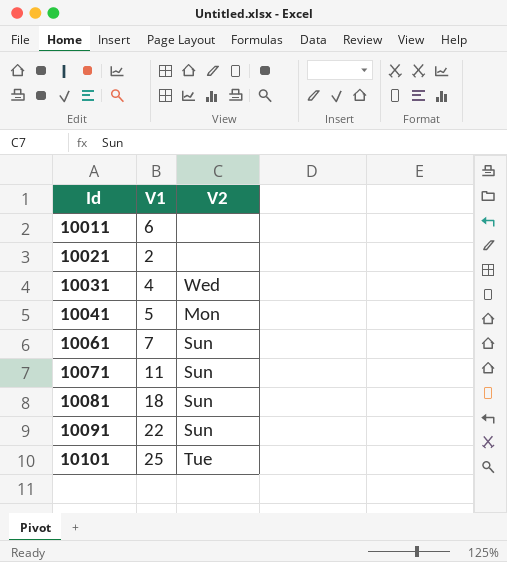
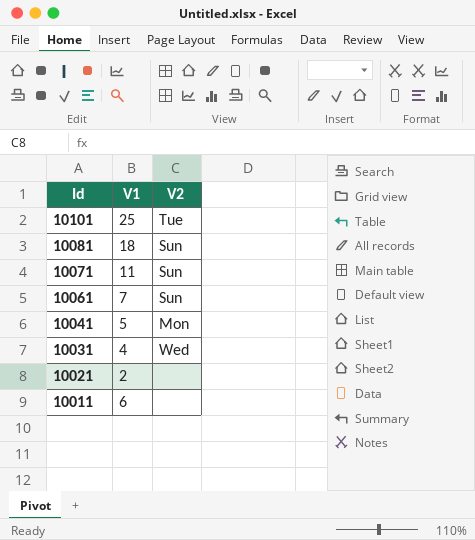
row order: Id ascending -> Id descending
row 10091: 22 | Sun -> none

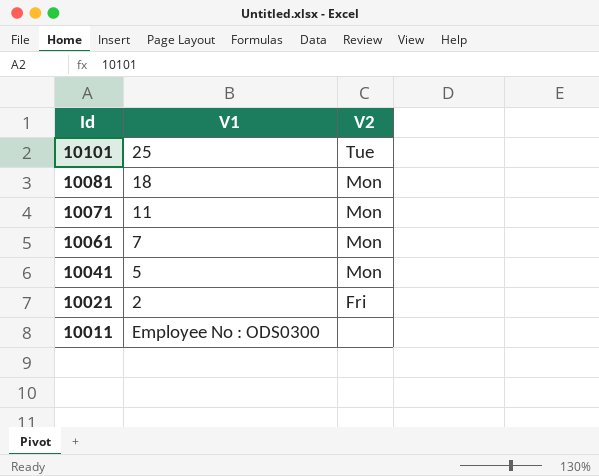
row 10031: 4 | Wed -> none
10081 | V2: Sun -> Mon
10071 | V2: Sun -> Mon
10061 | V2: Sun -> Mon
10021 | V2: none -> Fri
10011 | V1: 6 -> Employee No : ODS0300

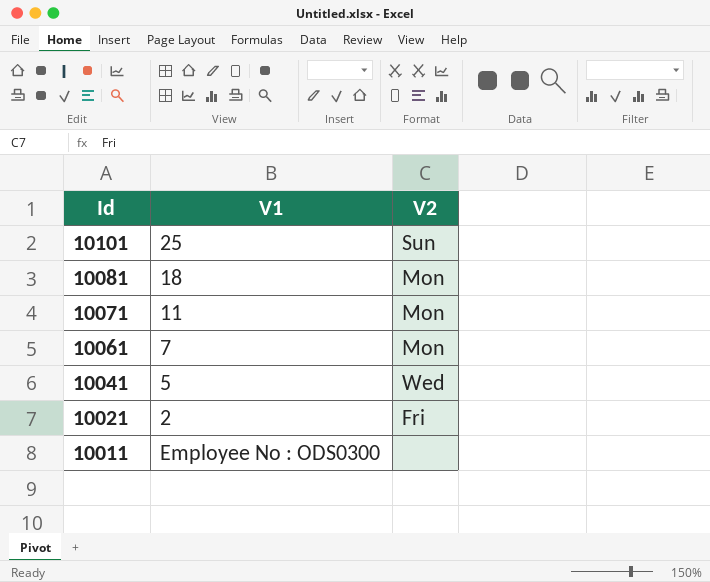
10101 | V2: Tue -> Sun
10041 | V2: Mon -> Wed

